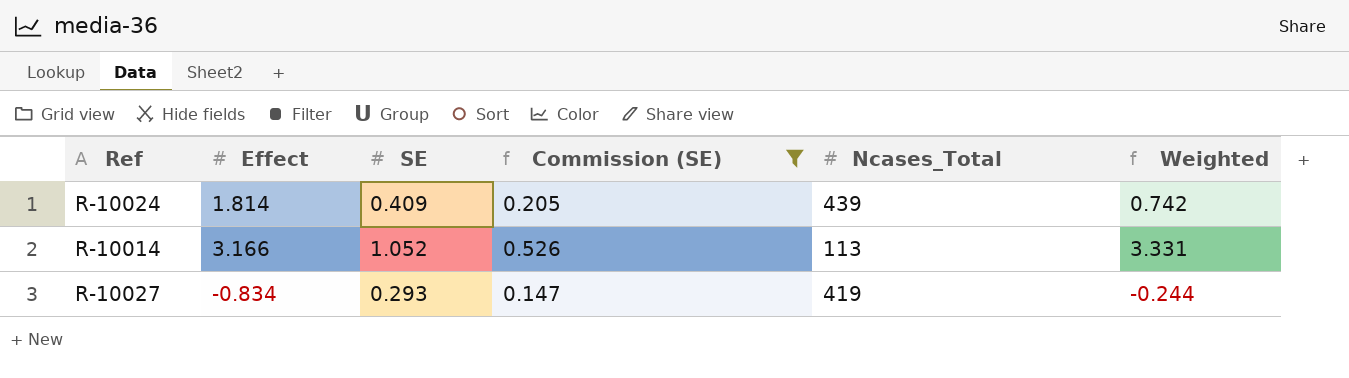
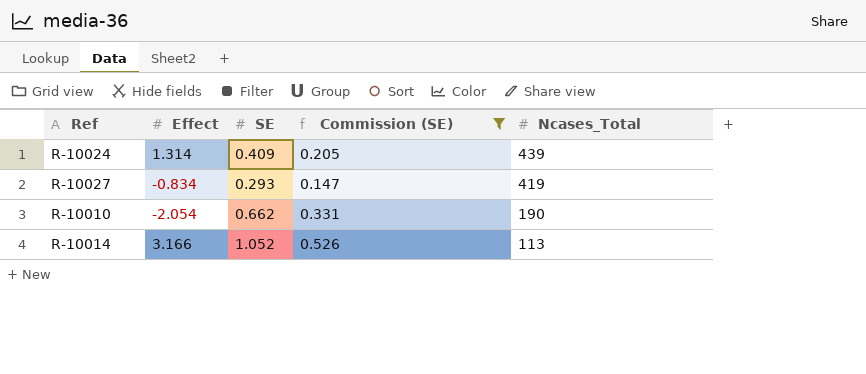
row order: none -> Ncases_Total descending
column Weighted | formula: [Effect] * [SE] -> none
R-10024 | Effect: 1.814 -> 1.314
row R-10010: none -> -2.054 | 0.662 | 0.331 | 190

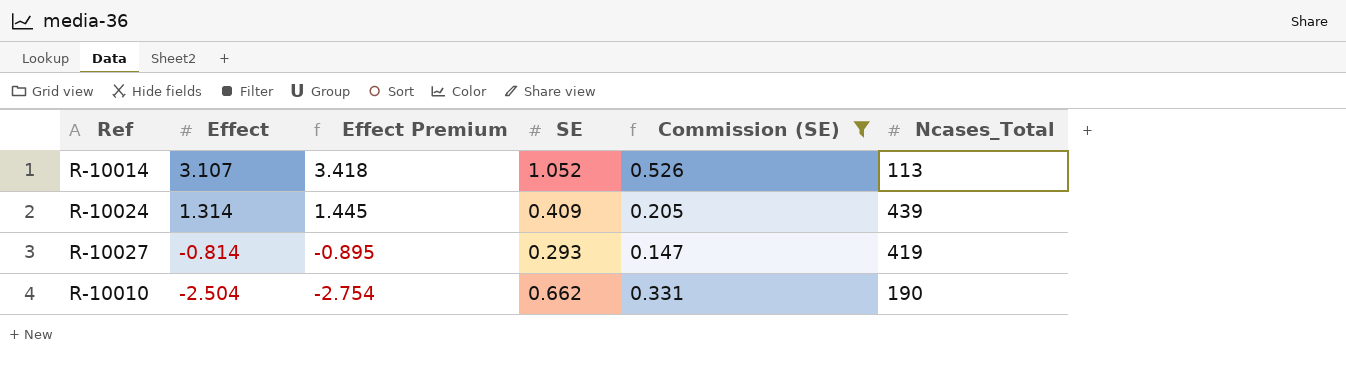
row order: Ncases_Total descending -> Effect descending
column Effect Premium | formula: none -> [Effect] * 1.1
R-10014 | Effect: 3.166 -> 3.107
R-10027 | Effect: -0.834 -> -0.814
R-10010 | Effect: -2.054 -> -2.504

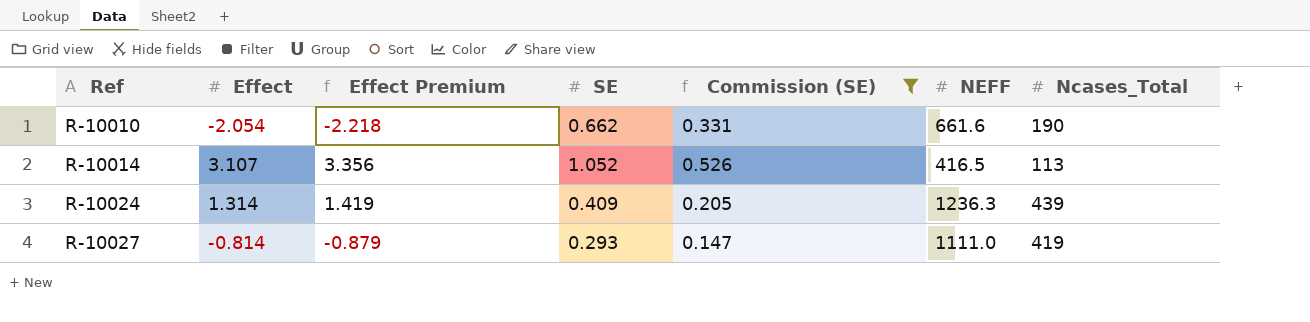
row order: Effect descending -> Ref ascending
column Effect Premium | formula: [Effect] * 1.1 -> [Effect] * 1.08
column NEFF | position: none -> 6
R-10010 | Effect: -2.504 -> -2.054

